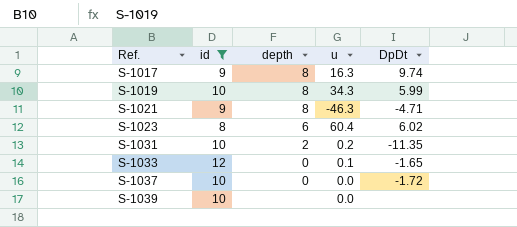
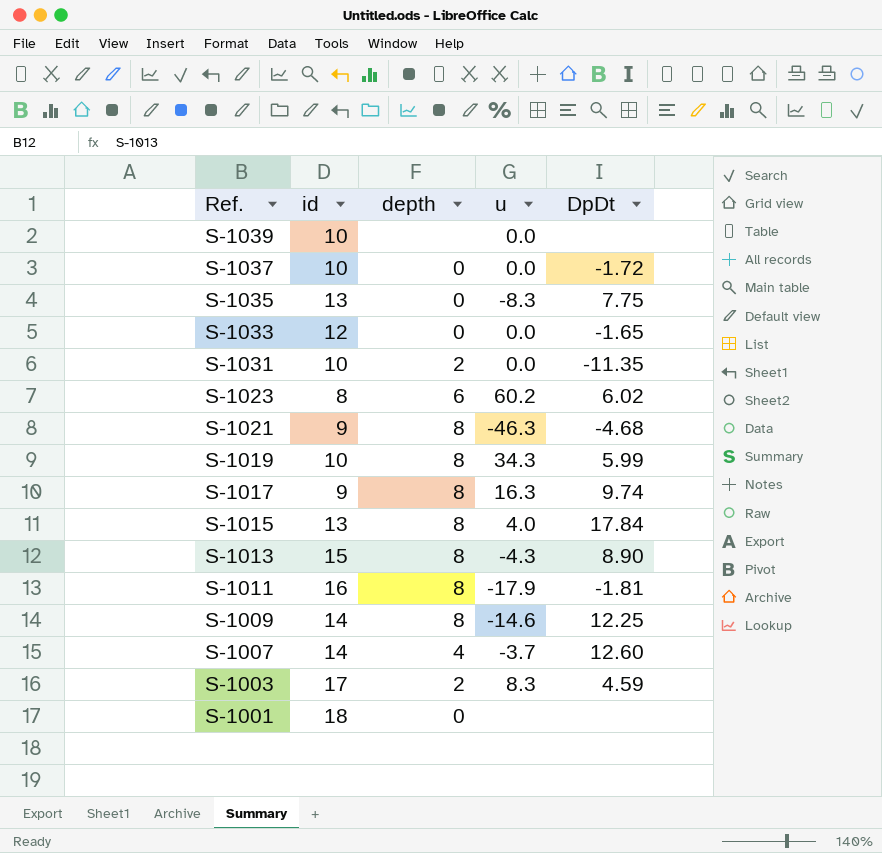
filter: id <= 12 -> none
row order: Ref. ascending -> Ref. descending
S-1033 | u: 0.1 -> 0.0
S-1031 | u: 0.2 -> 0.0
S-1023 | u: 60.4 -> 60.2
S-1021 | DpDt: -4.71 -> -4.68

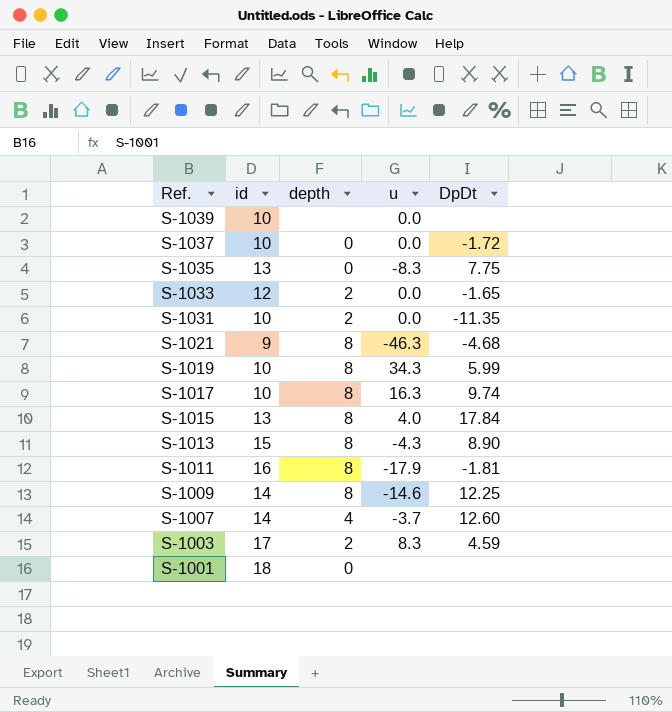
row S-1023: 8 | 6 | 60.2 | 6.02 -> none
S-1033 | depth: 0 -> 2
S-1017 | id: 9 -> 10

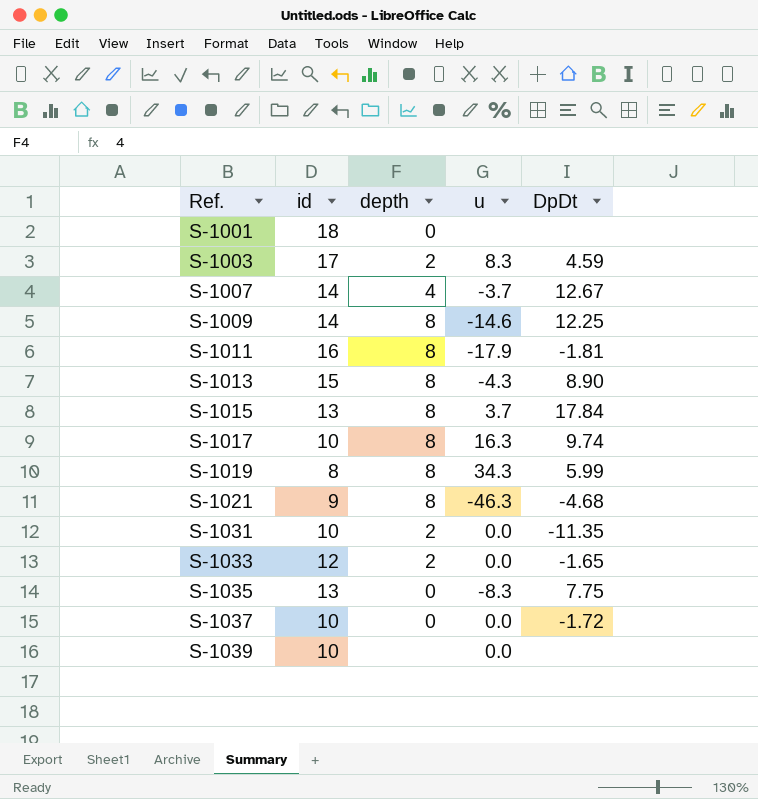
row order: Ref. descending -> Ref. ascending
S-1007 | DpDt: 12.60 -> 12.67
S-1015 | u: 4.0 -> 3.7
S-1019 | id: 10 -> 8

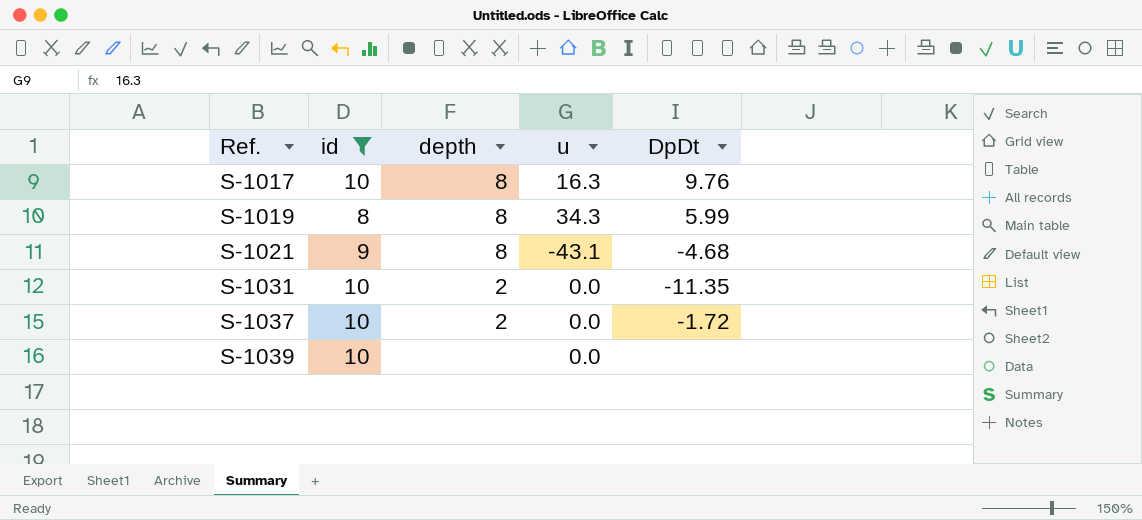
filter: none -> id <= 10
S-1017 | DpDt: 9.74 -> 9.76
S-1021 | u: -46.3 -> -43.1
S-1037 | depth: 0 -> 2

